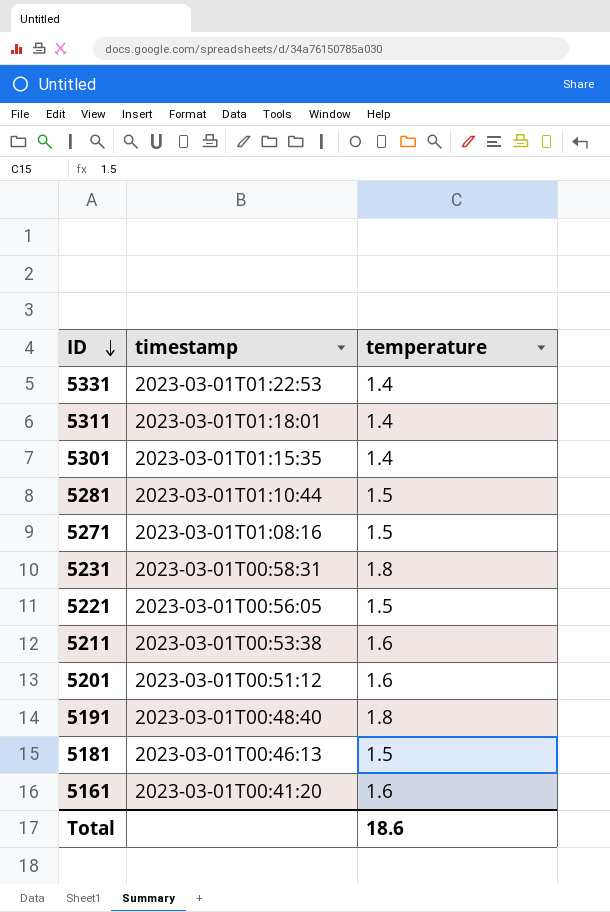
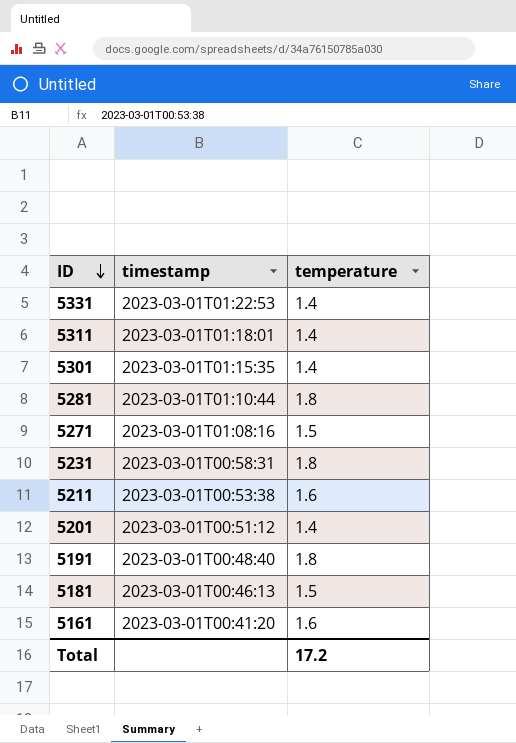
row 5221: 2023-03-01T00:56:05 | 1.5 -> none
5281 | temperature: 1.5 -> 1.8
5201 | temperature: 1.6 -> 1.4
Total | temperature: 18.6 -> 17.2

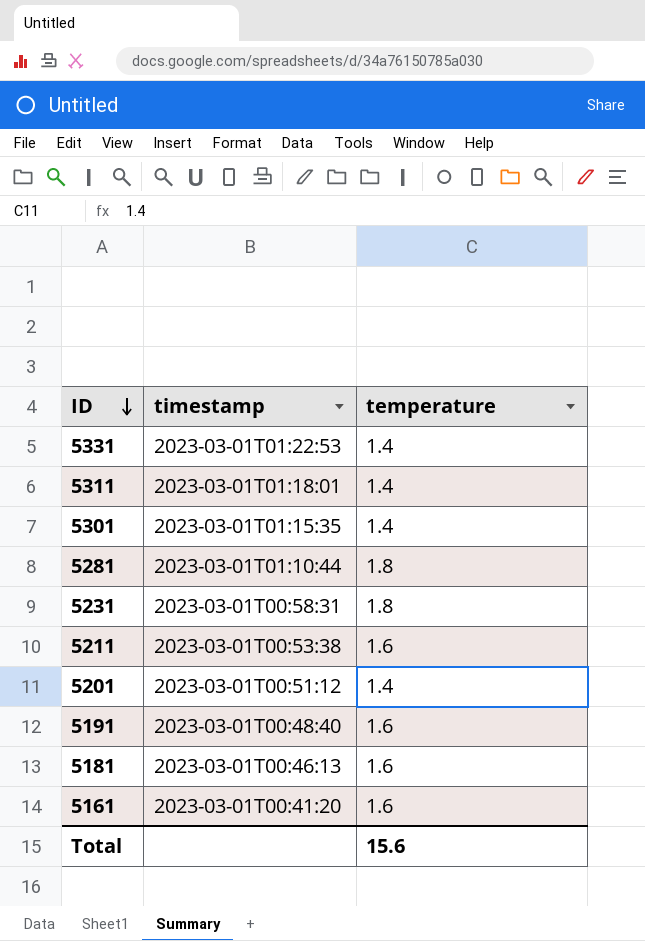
row 5271: 2023-03-01T01:08:16 | 1.5 -> none
5191 | temperature: 1.8 -> 1.6
5181 | temperature: 1.5 -> 1.6
Total | temperature: 17.2 -> 15.6

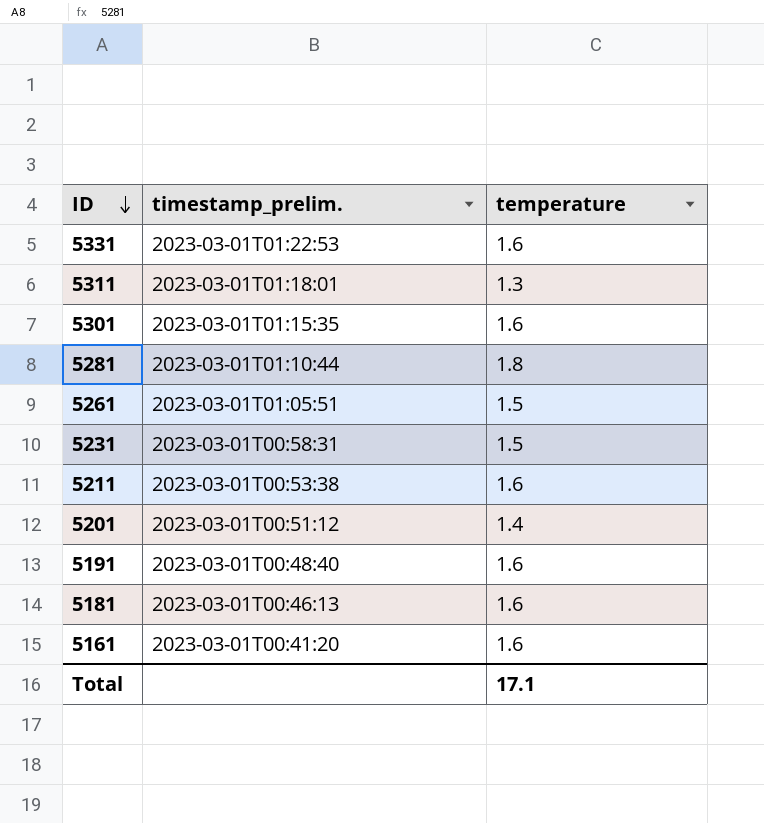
column name: timestamp -> timestamp_prelim.
5331 | temperature: 1.4 -> 1.6
5311 | temperature: 1.4 -> 1.3
5301 | temperature: 1.4 -> 1.6
row 5261: none -> 2023-03-01T01:05:51 | 1.5
5231 | temperature: 1.8 -> 1.5
Total | temperature: 15.6 -> 17.1

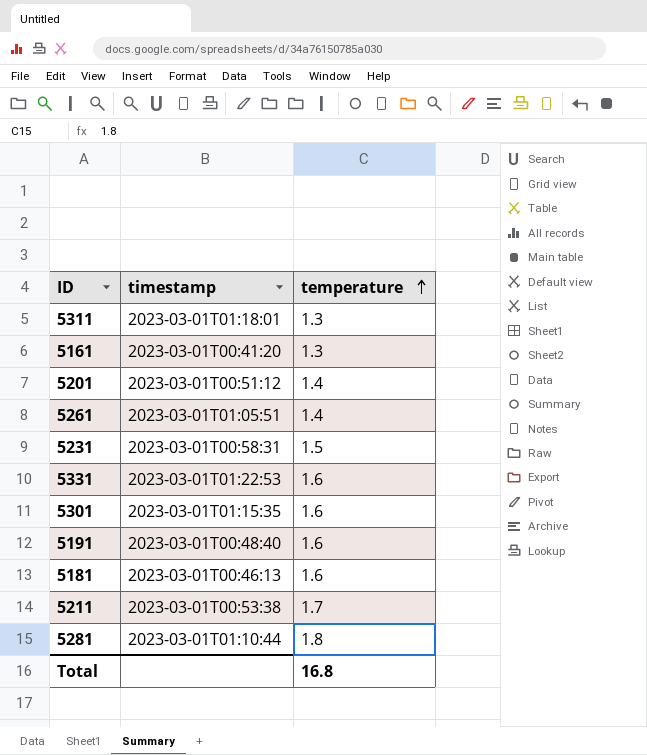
row order: ID descending -> temperature ascending
column name: timestamp_prelim. -> timestamp
5161 | temperature: 1.6 -> 1.3
5261 | temperature: 1.5 -> 1.4
5211 | temperature: 1.6 -> 1.7
Total | temperature: 17.1 -> 16.8

